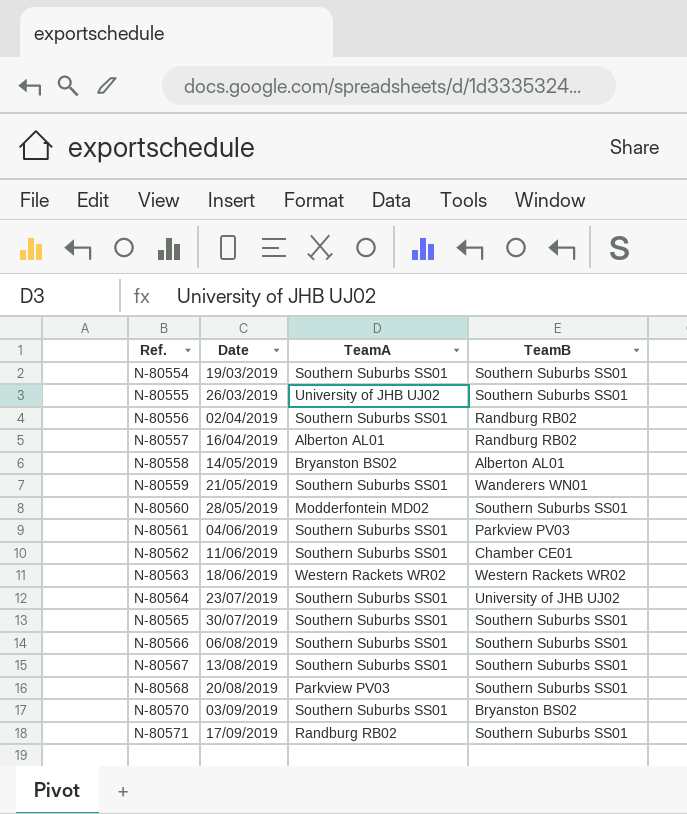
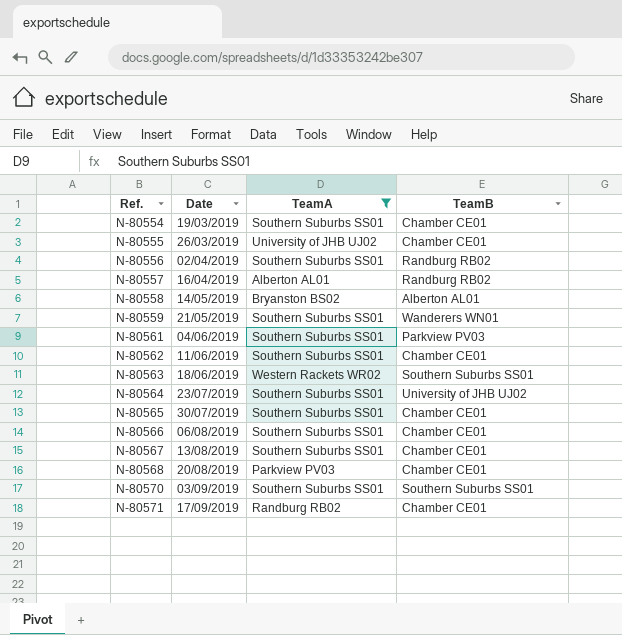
filter: none -> TeamA != Modderfontein MD02
N-80554 | TeamB: Southern Suburbs SS01 -> Chamber CE01
N-80555 | TeamB: Southern Suburbs SS01 -> Chamber CE01
N-80563 | TeamB: Western Rackets WR02 -> Southern Suburbs SS01
N-80565 | TeamB: Southern Suburbs SS01 -> Chamber CE01
N-80566 | TeamB: Southern Suburbs SS01 -> Chamber CE01
N-80567 | TeamB: Southern Suburbs SS01 -> Chamber CE01
N-80568 | TeamB: Southern Suburbs SS01 -> Chamber CE01
N-80570 | TeamB: Bryanston BS02 -> Southern Suburbs SS01
N-80571 | TeamB: Southern Suburbs SS01 -> Chamber CE01

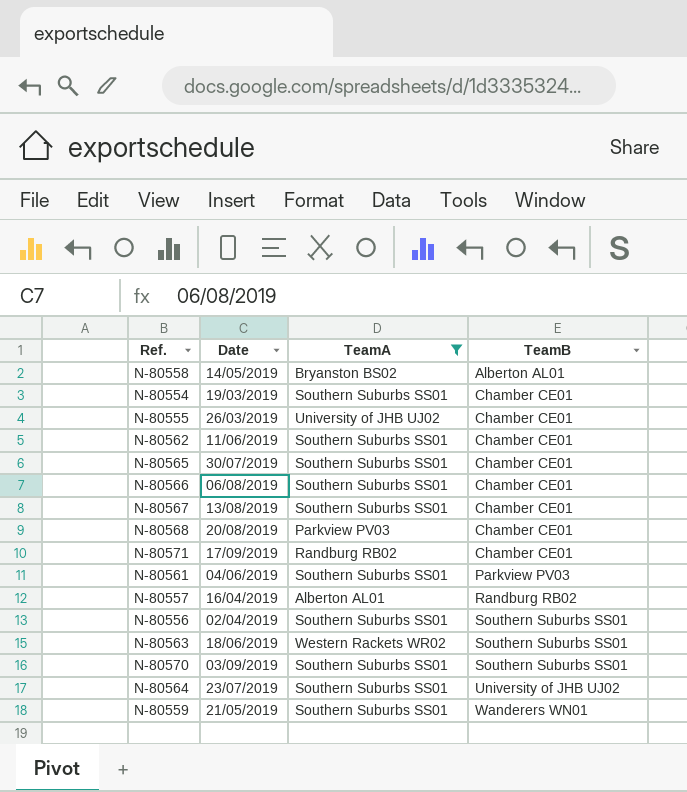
row order: Ref. ascending -> TeamB ascending
N-80556 | TeamB: Randburg RB02 -> Southern Suburbs SS01

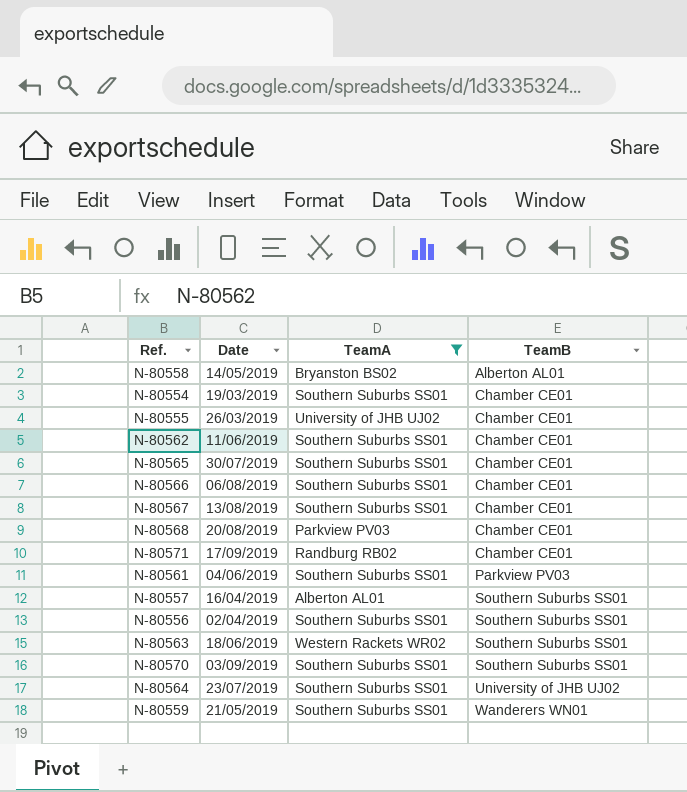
N-80557 | TeamB: Randburg RB02 -> Southern Suburbs SS01

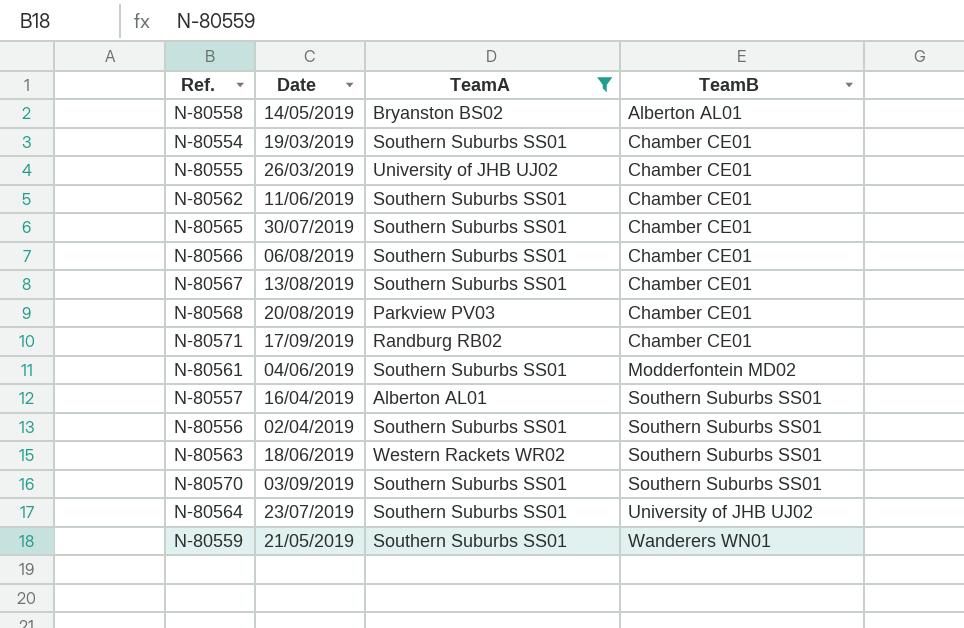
N-80561 | TeamB: Parkview PV03 -> Modderfontein MD02

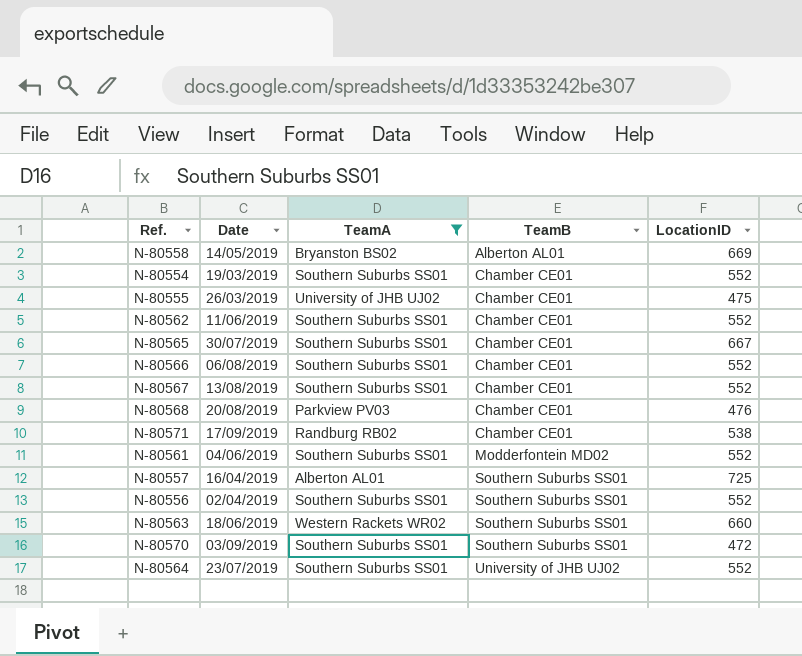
column LocationID | position: none -> 5
row N-80559: 21/05/2019 | Southern Suburbs SS01 | Wanderers WN01 -> none

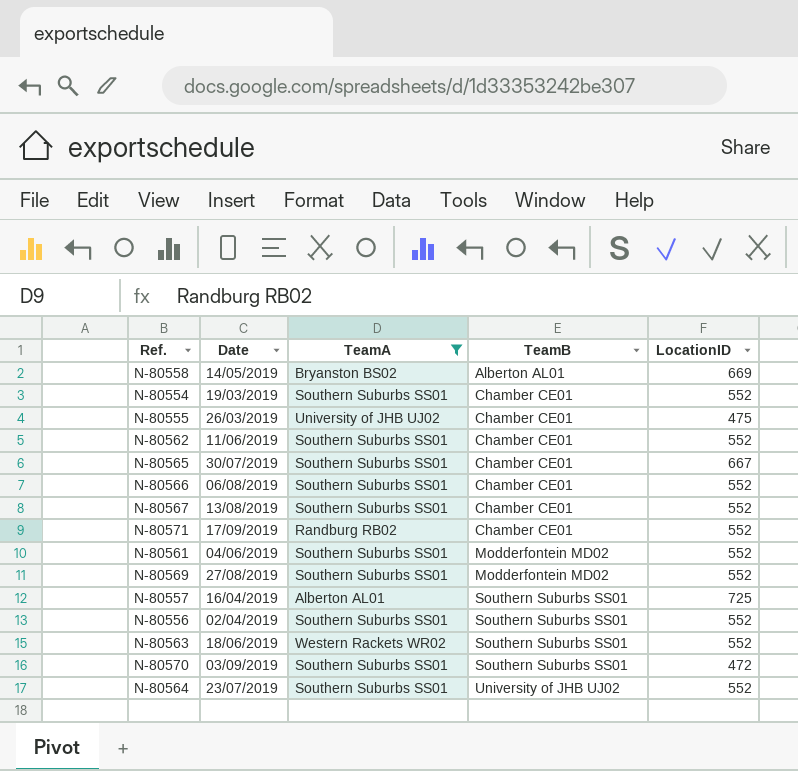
row N-80568: 20/08/2019 | Parkview PV03 | Chamber CE01 | 476 -> none
N-80571 | LocationID: 538 -> 552
row N-80569: none -> 27/08/2019 | Southern Suburbs SS01 | Modderfontein MD02 | 552
N-80563 | LocationID: 660 -> 552

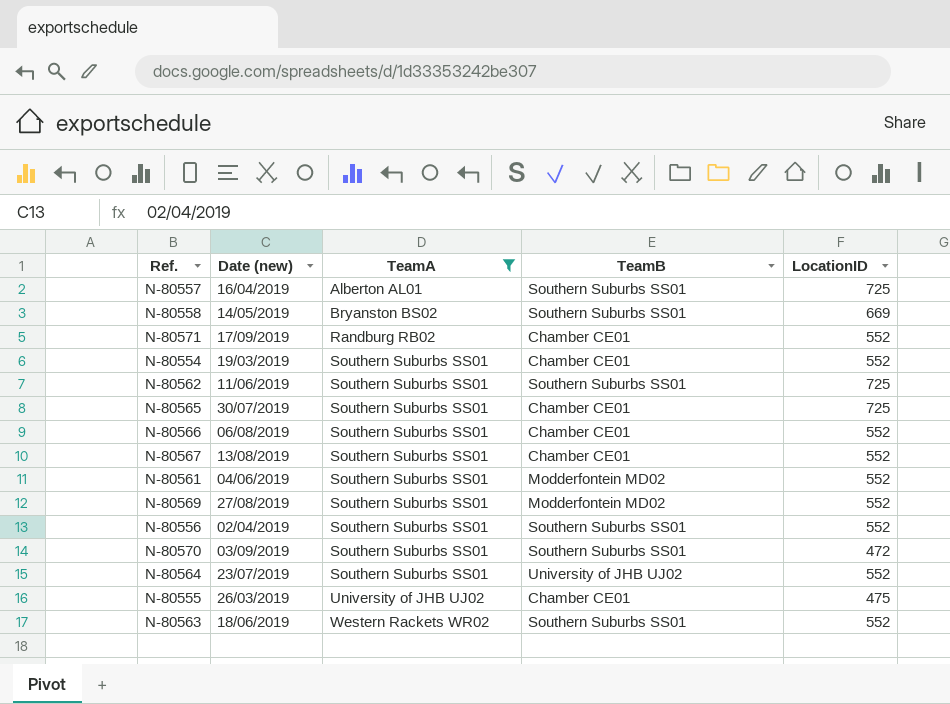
row order: TeamB ascending -> TeamA ascending
column name: Date -> Date (new)
N-80558 | TeamB: Alberton AL01 -> Southern Suburbs SS01
N-80562 | TeamB: Chamber CE01 -> Southern Suburbs SS01
N-80562 | LocationID: 552 -> 725
N-80565 | LocationID: 667 -> 725

